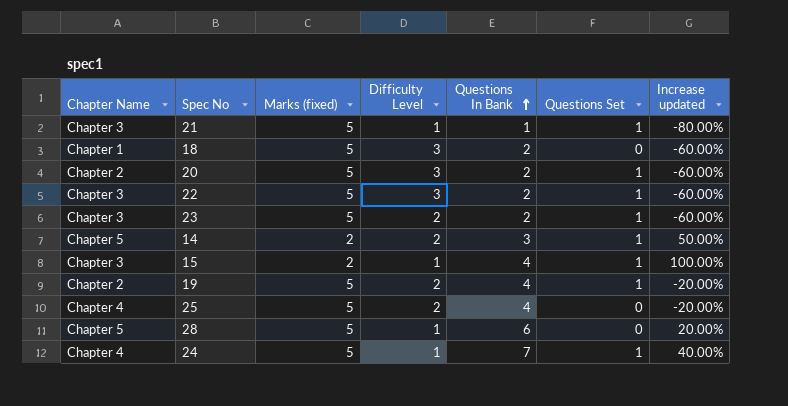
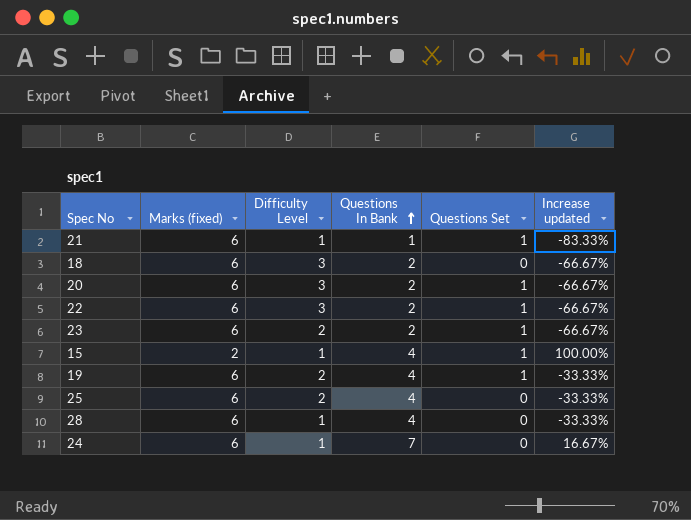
column Chapter Name | position: 1 -> none
row 14: Chapter 5 | 2 | 2 | 3 | 1 | 50.00% -> none
21 | Marks (fixed): 5 -> 6
21 | Increase updated: -80.00% -> -83.33%
18 | Marks (fixed): 5 -> 6
18 | Increase updated: -60.00% -> -66.67%
20 | Marks (fixed): 5 -> 6
20 | Increase updated: -60.00% -> -66.67%
22 | Marks (fixed): 5 -> 6
22 | Increase updated: -60.00% -> -66.67%
23 | Marks (fixed): 5 -> 6
23 | Increase updated: -60.00% -> -66.67%
19 | Marks (fixed): 5 -> 6
19 | Increase updated: -20.00% -> -33.33%
25 | Marks (fixed): 5 -> 6
25 | Increase updated: -20.00% -> -33.33%
28 | Marks (fixed): 5 -> 6
28 | Questions In Bank: 6 -> 4
28 | Increase updated: 20.00% -> -33.33%
24 | Marks (fixed): 5 -> 6
24 | Questions Set: 1 -> 0
24 | Increase updated: 40.00% -> 16.67%

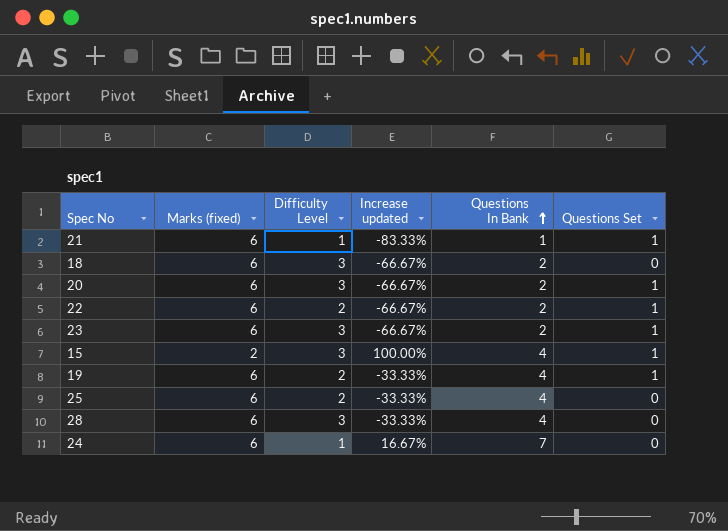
column Increase updated | position: 6 -> 4
22 | Difficulty Level: 3 -> 2
23 | Difficulty Level: 2 -> 3
15 | Difficulty Level: 1 -> 3
28 | Difficulty Level: 1 -> 3

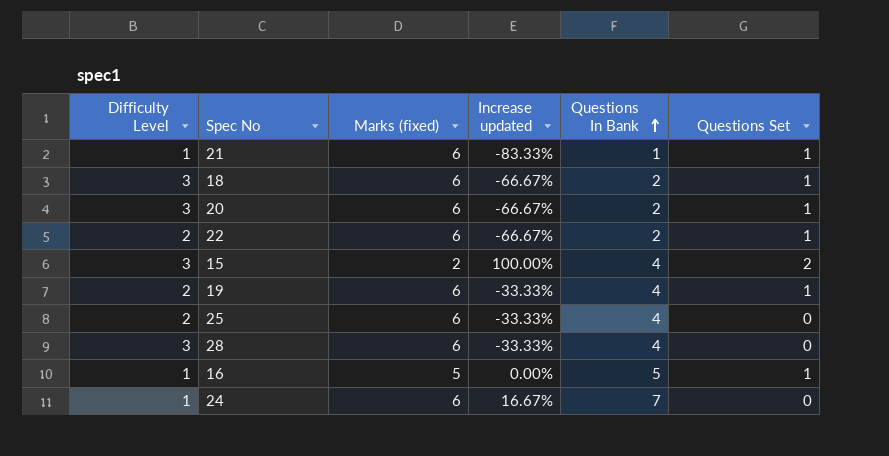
column Difficulty Level | position: 3 -> 1
row 23: 6 | 3 | -66.67% | 2 | 1 -> none
18 | Questions Set: 0 -> 1
15 | Questions Set: 1 -> 2
row 16: none -> 1 | 5 | 0.00% | 5 | 1

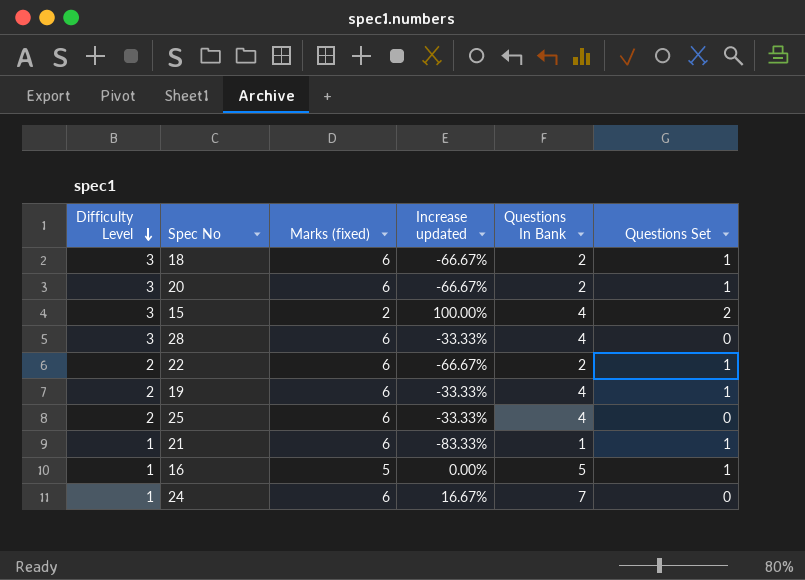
row order: Questions In Bank ascending -> Difficulty Level descending

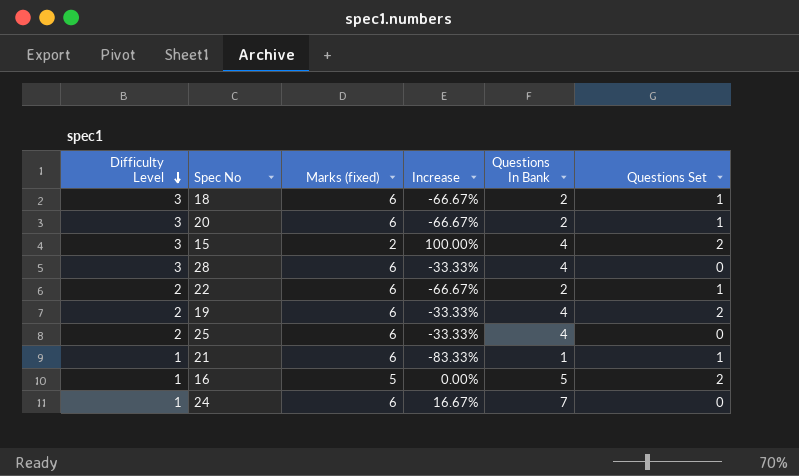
column name: Increase updated -> Increase
19 | Questions Set: 1 -> 2
16 | Questions Set: 1 -> 2

